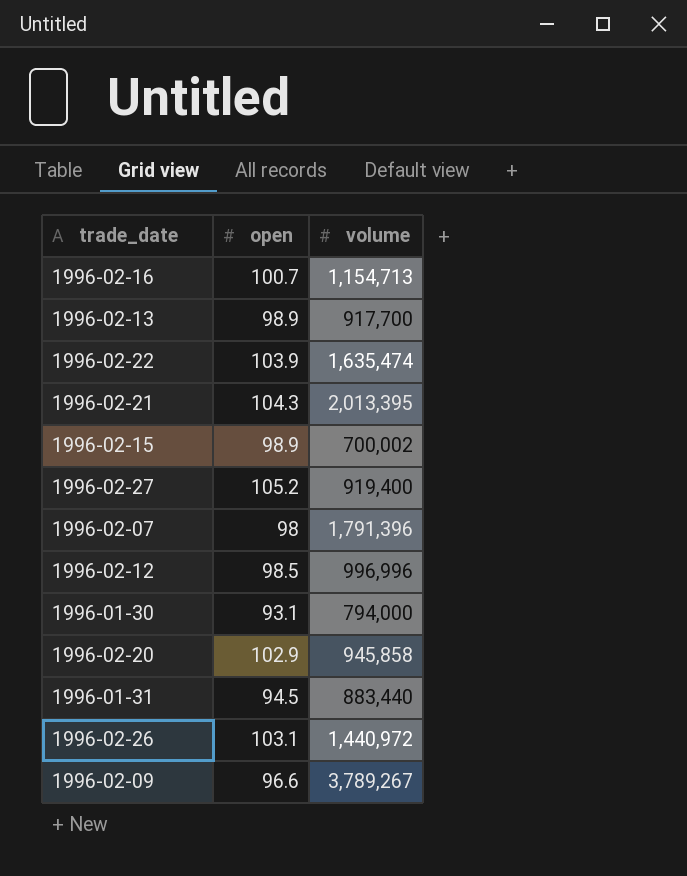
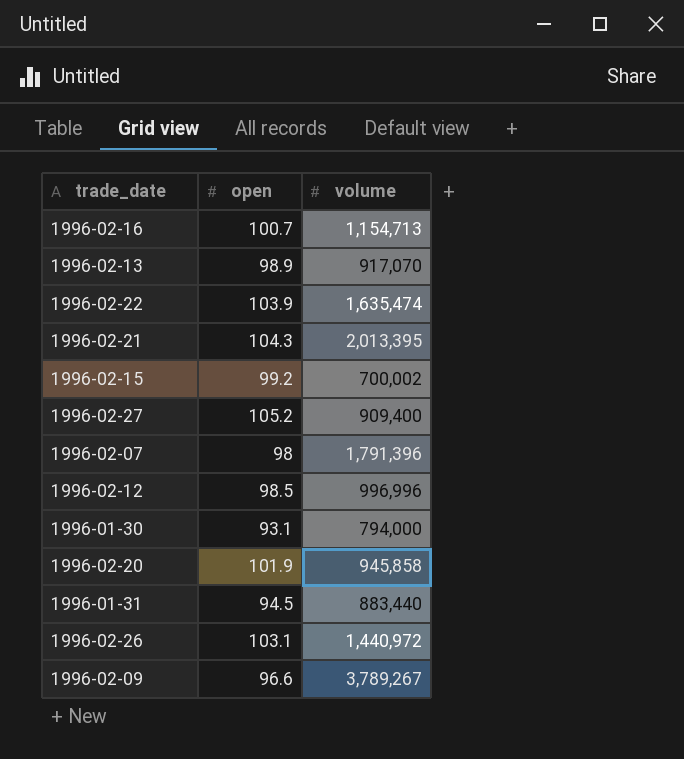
1996-02-13 | volume: 917,700 -> 917,070
1996-02-15 | open: 98.9 -> 99.2
1996-02-27 | volume: 919,400 -> 909,400
1996-02-20 | open: 102.9 -> 101.9

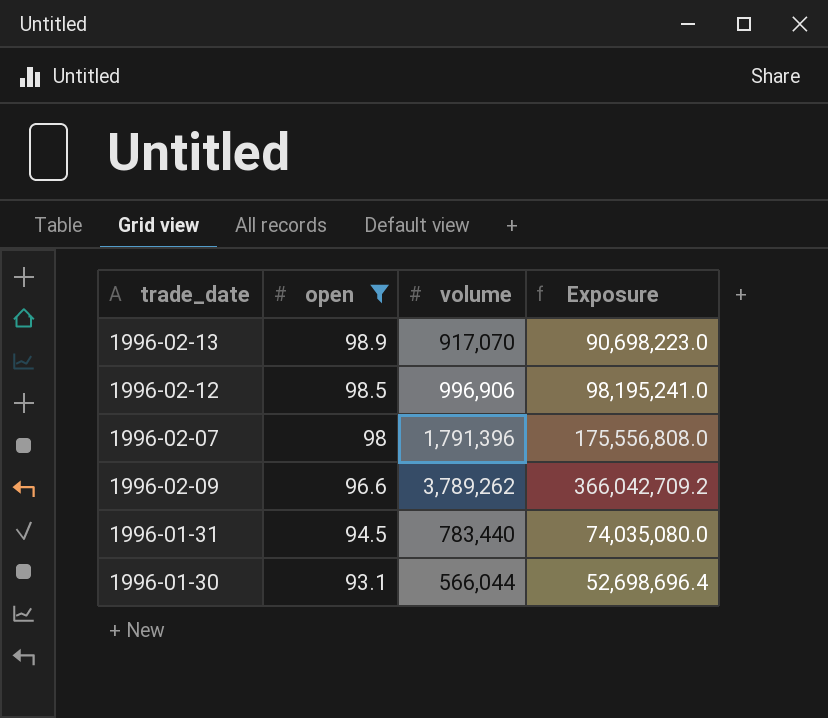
filter: none -> open <= 98.9
row order: none -> open descending
column Exposure | formula: none -> [open] * [volume]
1996-02-12 | volume: 996,996 -> 996,906
1996-02-09 | volume: 3,789,267 -> 3,789,262
1996-01-31 | volume: 883,440 -> 783,440
1996-01-30 | volume: 794,000 -> 566,044

